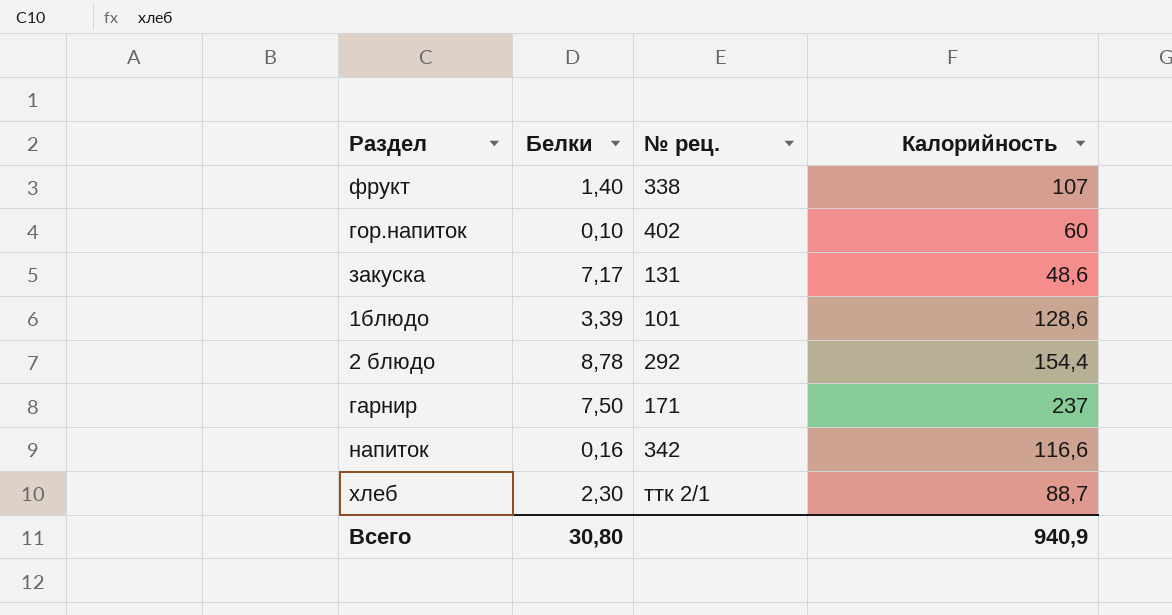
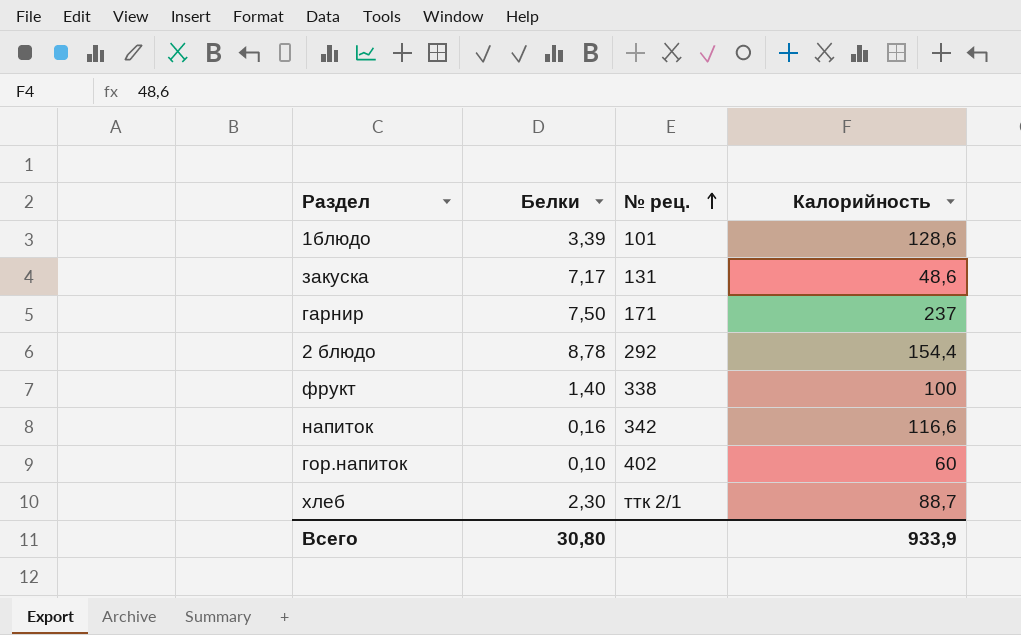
row order: none -> № рец. ascending
фрукт | Калорийность: 107 -> 100
Всего | Калорийность: 940,9 -> 933,9

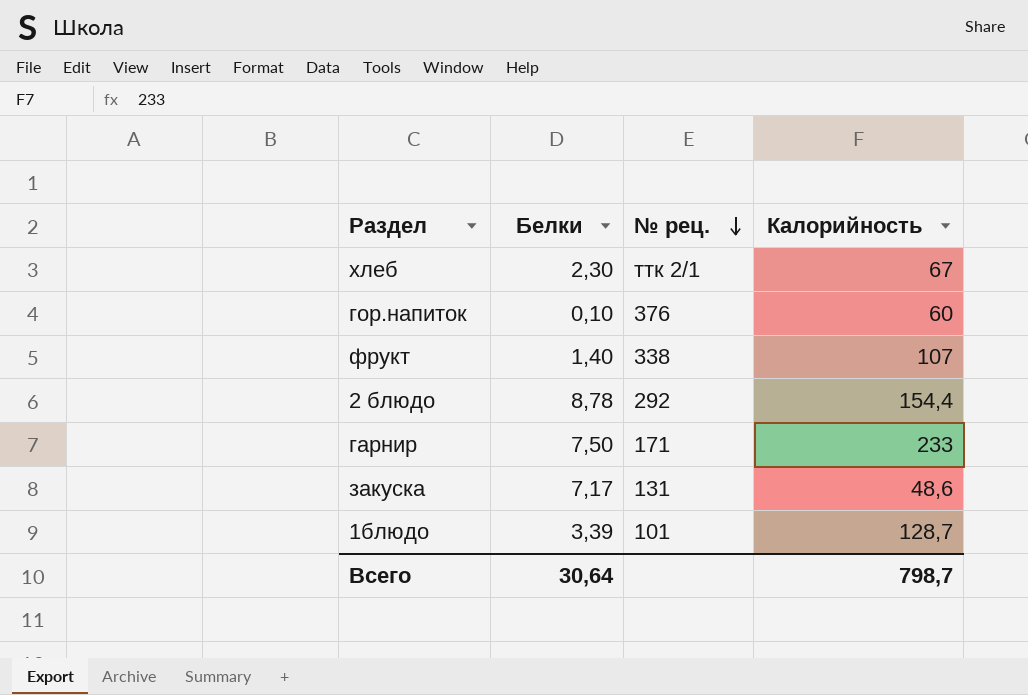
row order: № рец. ascending -> № рец. descending
row напиток: 0,16 | 342 | 116,6 -> none
хлеб | Калорийность: 88,7 -> 67
гор.напиток | № рец.: 402 -> 376
фрукт | Калорийность: 100 -> 107
гарнир | Калорийность: 237 -> 233
1блюдо | Калорийность: 128,6 -> 128,7
Всего | Белки: 30,80 -> 30,64
Всего | Калорийность: 933,9 -> 798,7

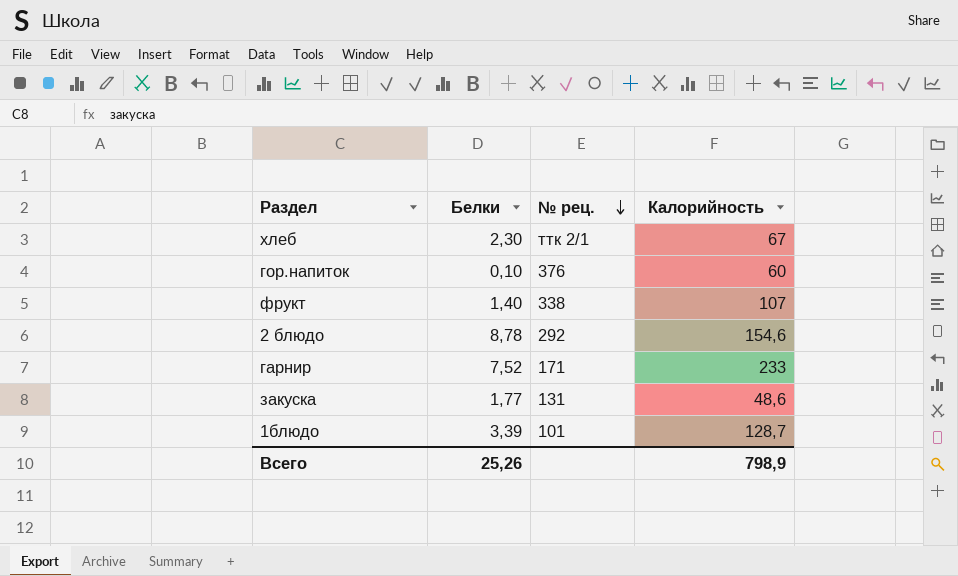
2 блюдо | Калорийность: 154,4 -> 154,6
гарнир | Белки: 7,50 -> 7,52
закуска | Белки: 7,17 -> 1,77
Всего | Белки: 30,64 -> 25,26
Всего | Калорийность: 798,7 -> 798,9

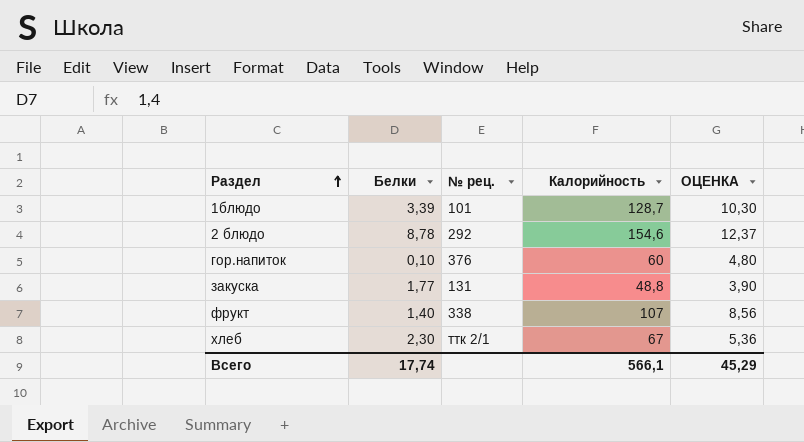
row order: № рец. descending -> Раздел ascending
column ОЦЕНКА | formula: none -> [Калорийность] * 0,08
row гарнир: 7,52 | 171 | 233 -> none
закуска | Калорийность: 48,6 -> 48,8
Всего | Белки: 25,26 -> 17,74
Всего | Калорийность: 798,9 -> 566,1

